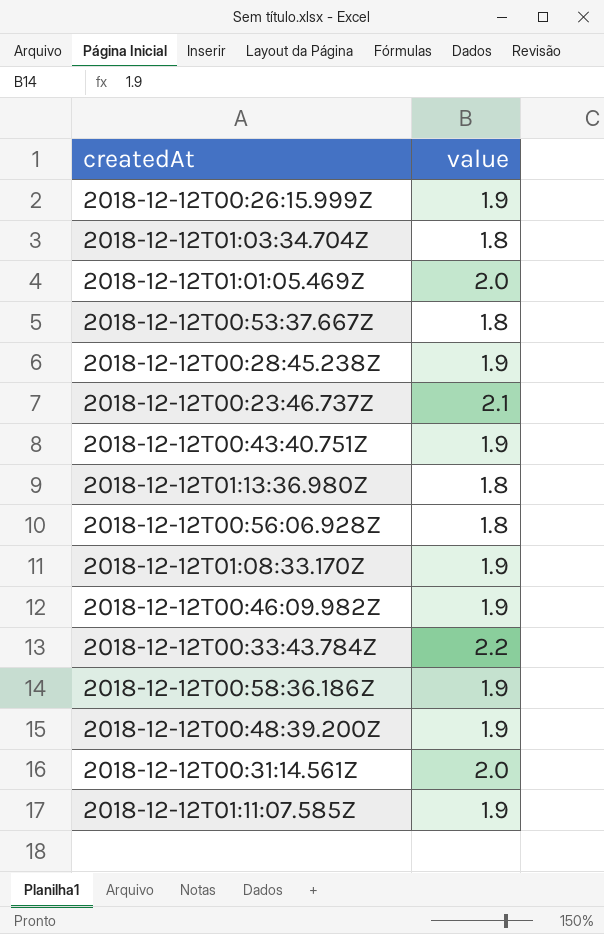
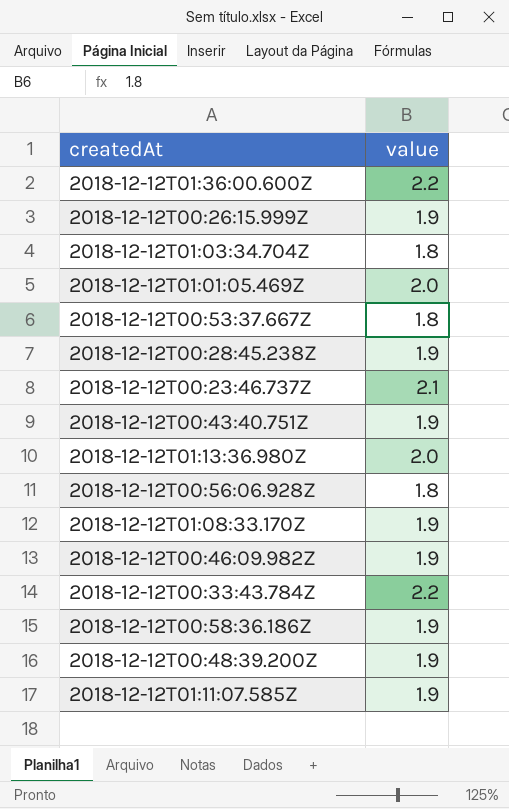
row 2018-12-12T00:31:14.561Z: 2.0 -> none
row 2018-12-12T01:36:00.600Z: none -> 2.2
2018-12-12T01:13:36.980Z | value: 1.8 -> 2.0

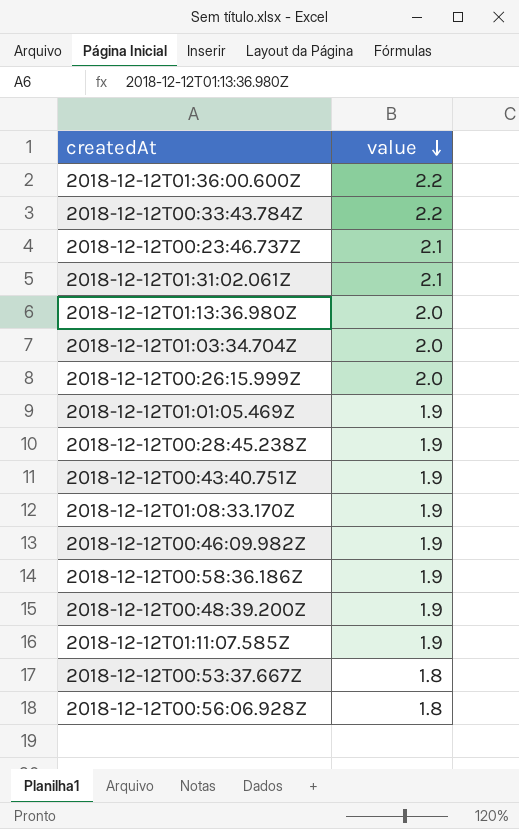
row order: none -> value descending
row 2018-12-12T01:31:02.061Z: none -> 2.1
2018-12-12T01:03:34.704Z | value: 1.8 -> 2.0
2018-12-12T00:26:15.999Z | value: 1.9 -> 2.0
2018-12-12T01:01:05.469Z | value: 2.0 -> 1.9

